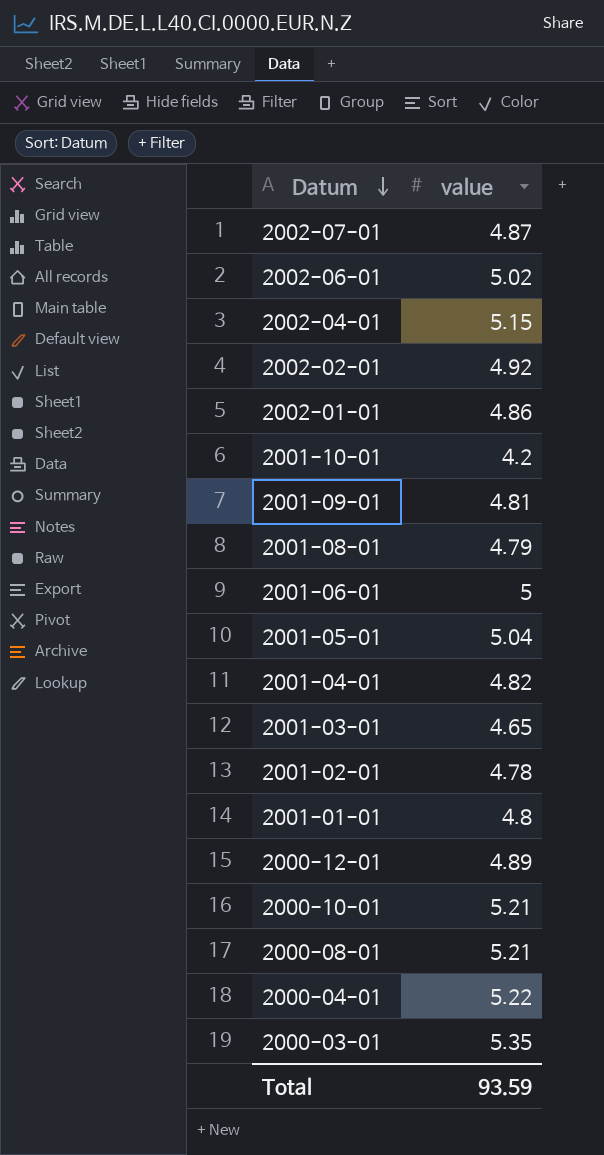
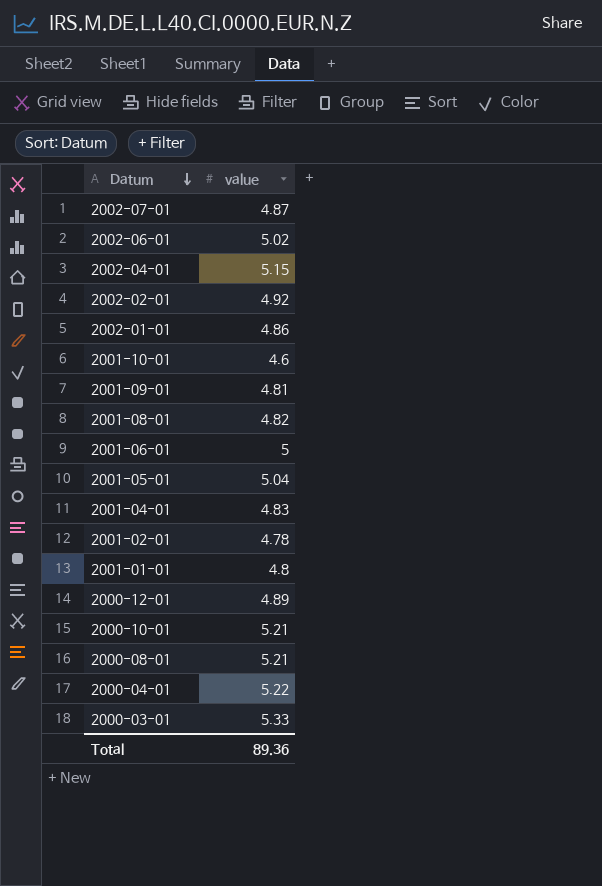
row 2001-03-01: 4.65 -> none
2001-10-01 | value: 4.2 -> 4.6
2001-08-01 | value: 4.79 -> 4.82
2001-04-01 | value: 4.82 -> 4.83
2000-03-01 | value: 5.35 -> 5.33
Total | value: 93.59 -> 89.36

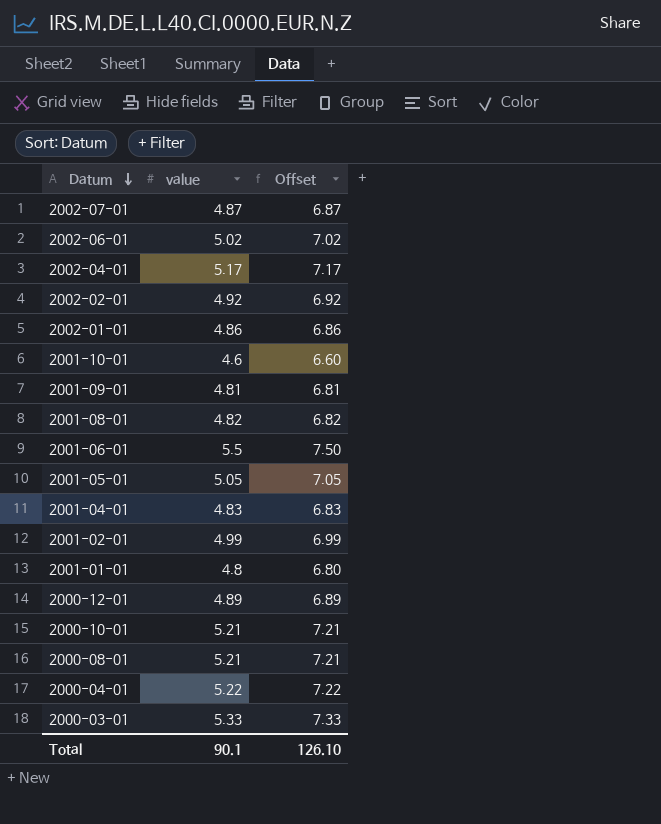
column Offset | formula: none -> [value] + 2
2002-04-01 | value: 5.15 -> 5.17
2001-06-01 | value: 5 -> 5.5
2001-05-01 | value: 5.04 -> 5.05
2001-02-01 | value: 4.78 -> 4.99
Total | value: 89.36 -> 90.1

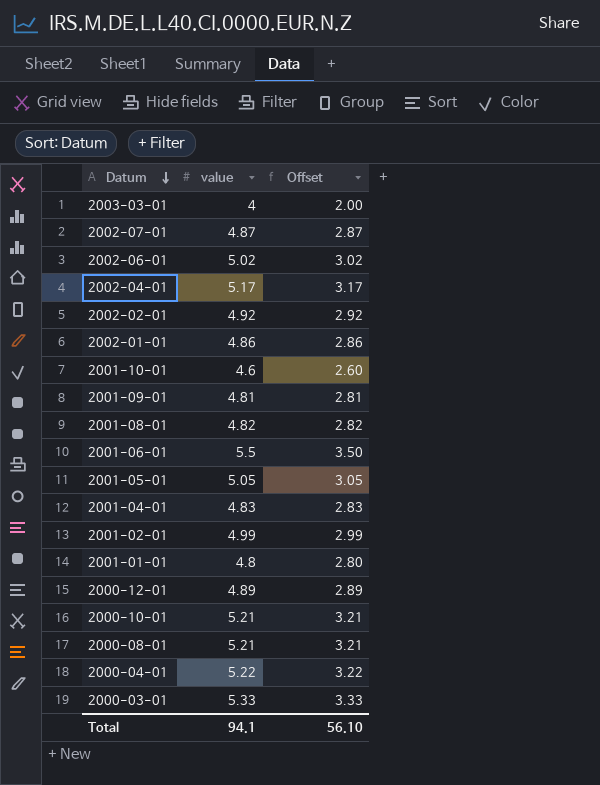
column Offset | formula: [value] + 2 -> [value] - 2
row 2003-03-01: none -> 4 | 2.00
Total | value: 90.1 -> 94.1
Total | Offset: 126.10 -> 56.10

